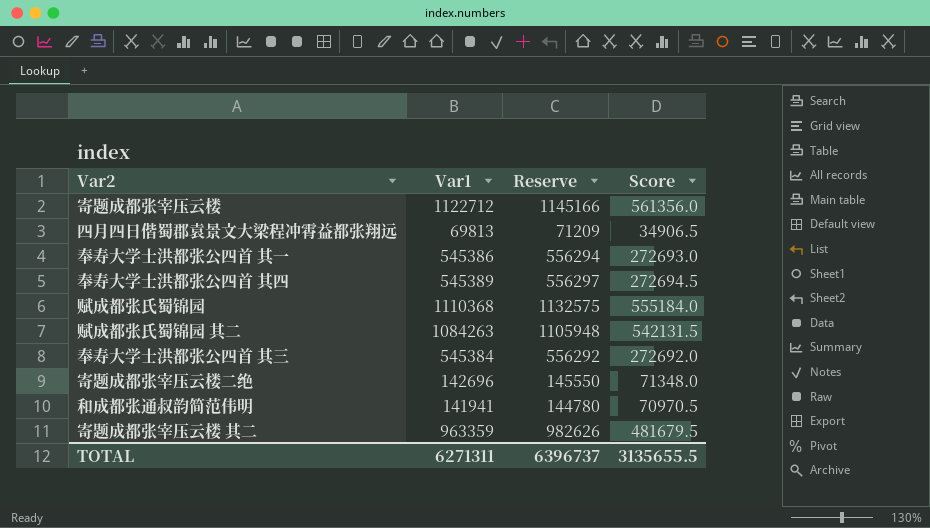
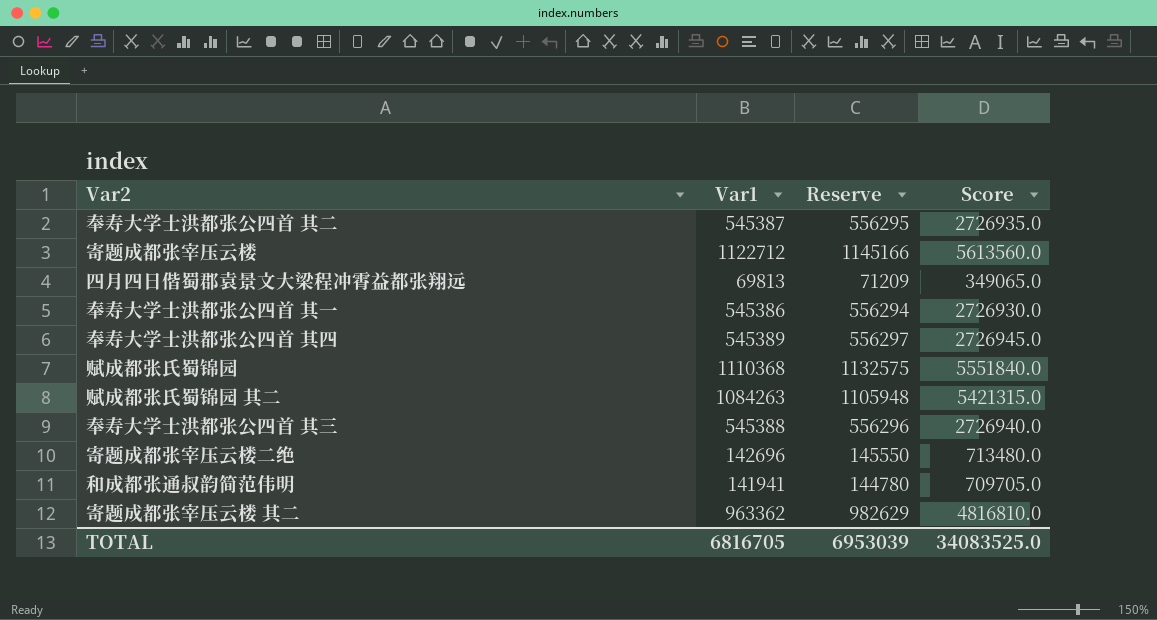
column Score | formula: [Var1] * 0.5 -> [Var1] * 5
row 奉寿大学士洪都张公四首 其二: none -> 545387 | 556295 | 2726935.0
奉寿大学士洪都张公四首 其三 | Var1: 545384 -> 545388
奉寿大学士洪都张公四首 其三 | Reserve: 556292 -> 556296
寄题成都张宰压云楼 其二 | Var1: 963359 -> 963362
寄题成都张宰压云楼 其二 | Reserve: 982626 -> 982629
TOTAL | Var1: 6271311 -> 6816705
TOTAL | Reserve: 6396737 -> 6953039
TOTAL | Score: 3135655.5 -> 34083525.0

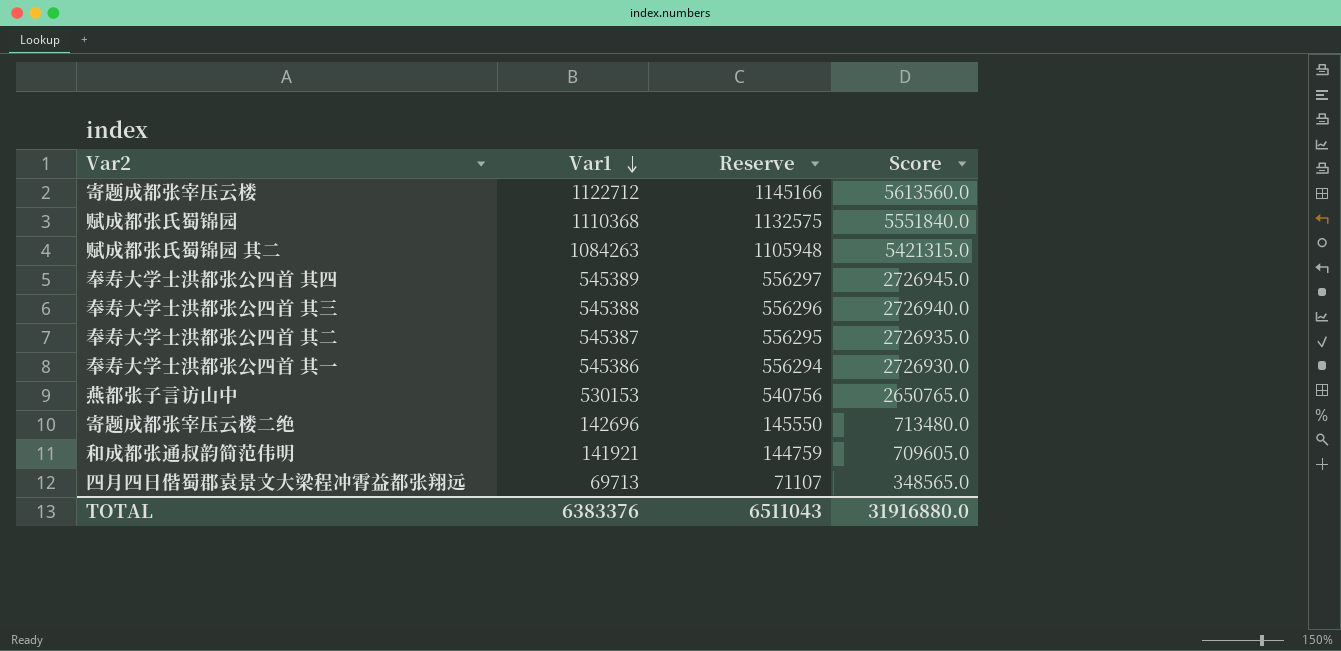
row order: none -> Var1 descending
row 寄题成都张宰压云楼 其二: 963362 | 982629 | 4816810.0 -> none
row 燕都张子言访山中: none -> 530153 | 540756 | 2650765.0
和成都张通叔韵简范伟明 | Var1: 141941 -> 141921
和成都张通叔韵简范伟明 | Reserve: 144780 -> 144759
和成都张通叔韵简范伟明 | Score: 709705.0 -> 709605.0
四月四日偕蜀郡袁景文大梁程冲霄益都张翔远 | Var1: 69813 -> 69713
四月四日偕蜀郡袁景文大梁程冲霄益都张翔远 | Reserve: 71209 -> 71107
四月四日偕蜀郡袁景文大梁程冲霄益都张翔远 | Score: 349065.0 -> 348565.0
TOTAL | Var1: 6816705 -> 6383376
TOTAL | Reserve: 6953039 -> 6511043
TOTAL | Score: 34083525.0 -> 31916880.0

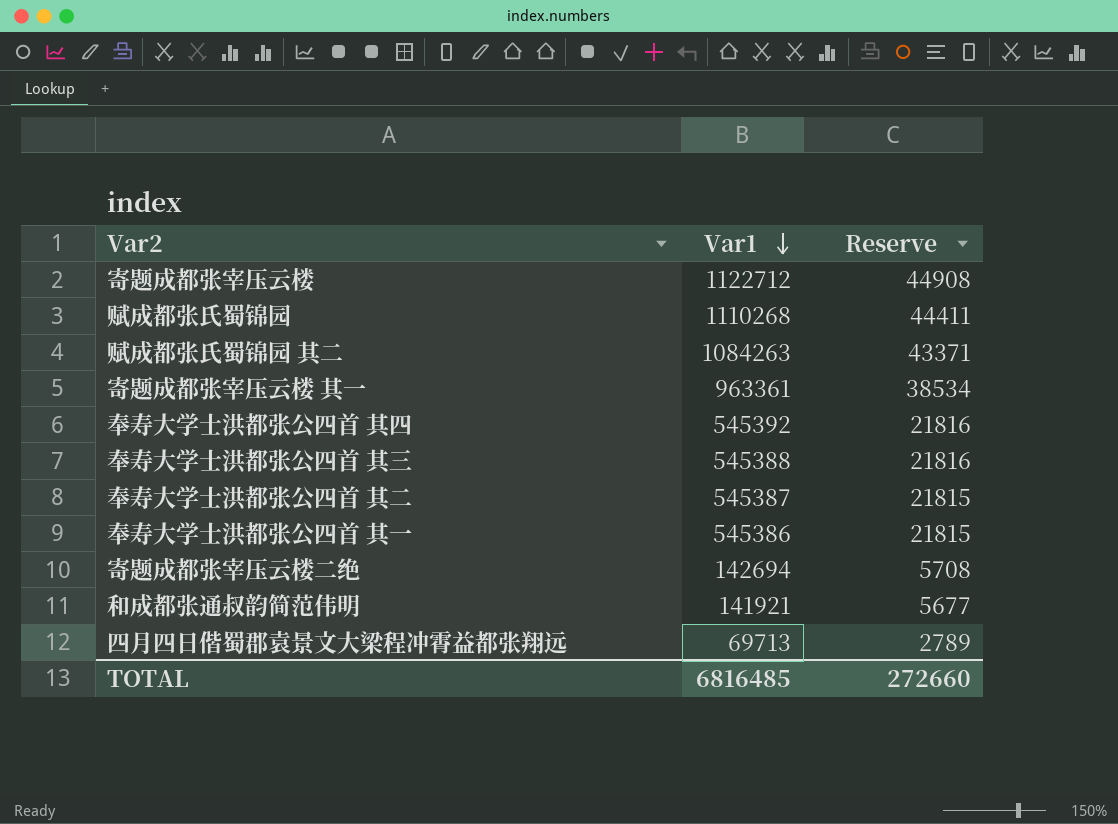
column Score | formula: [Var1] * 5 -> none
column Reserve | formula: [Var1] * 1.02 -> [Var1] * 0.04
row 燕都张子言访山中: 530153 | 540756 | 2650765.0 -> none
赋成都张氏蜀锦园 | Var1: 1110368 -> 1110268
row 寄题成都张宰压云楼 其一: none -> 963361 | 38534
奉寿大学士洪都张公四首 其四 | Var1: 545389 -> 545392
寄题成都张宰压云楼二绝 | Var1: 142696 -> 142694
TOTAL | Var1: 6383376 -> 6816485
TOTAL | Reserve: 6511043 -> 272660

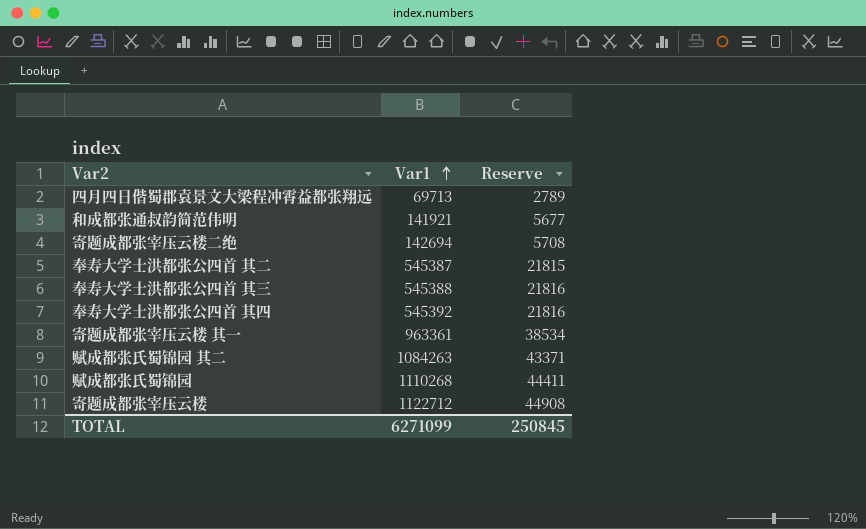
row order: Var1 descending -> Var1 ascending
row 奉寿大学士洪都张公四首 其一: 545386 | 21815 -> none
TOTAL | Var1: 6816485 -> 6271099
TOTAL | Reserve: 272660 -> 250845

